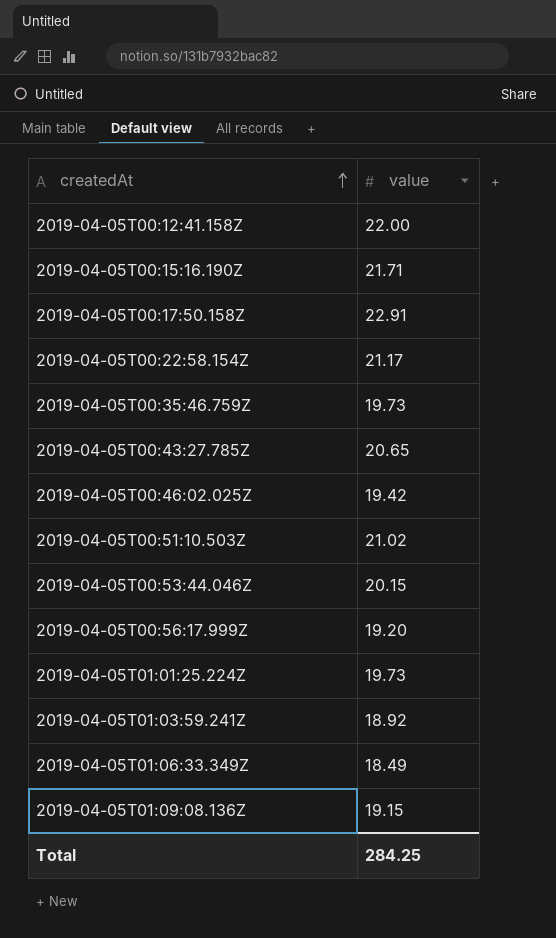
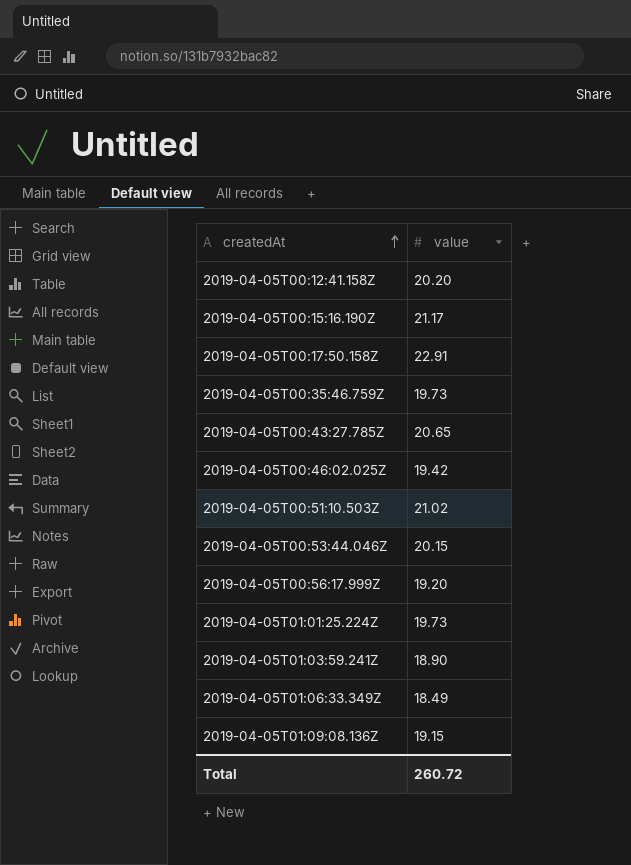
row 2019-04-05T00:22:58.154Z: 21.17 -> none
2019-04-05T00:12:41.158Z | value: 22.00 -> 20.20
2019-04-05T00:15:16.190Z | value: 21.71 -> 21.17
2019-04-05T01:03:59.241Z | value: 18.92 -> 18.90
Total | value: 284.25 -> 260.72

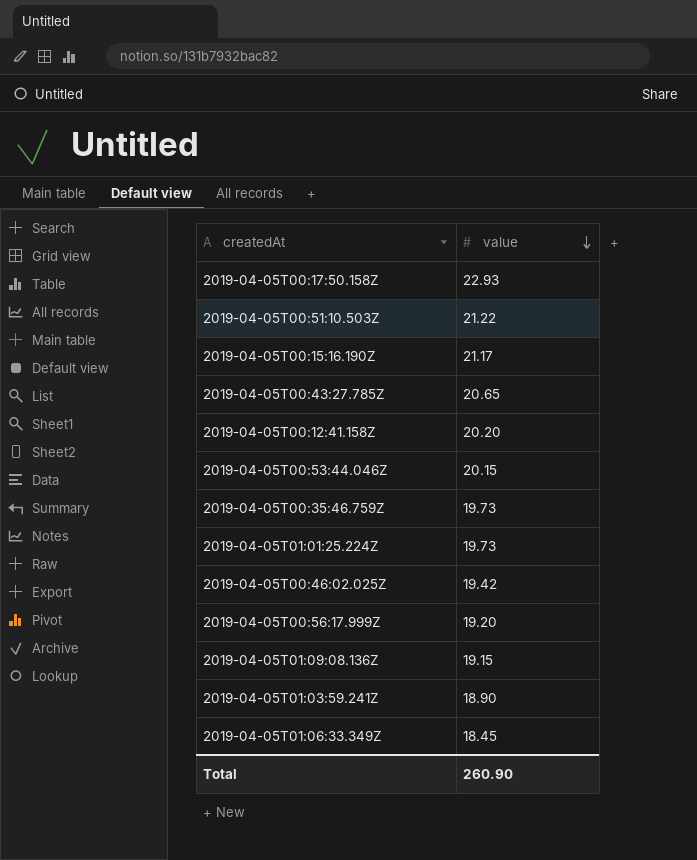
row order: createdAt ascending -> value descending
2019-04-05T00:17:50.158Z | value: 22.91 -> 22.93
2019-04-05T00:51:10.503Z | value: 21.02 -> 21.22
2019-04-05T01:06:33.349Z | value: 18.49 -> 18.45
Total | value: 260.72 -> 260.90

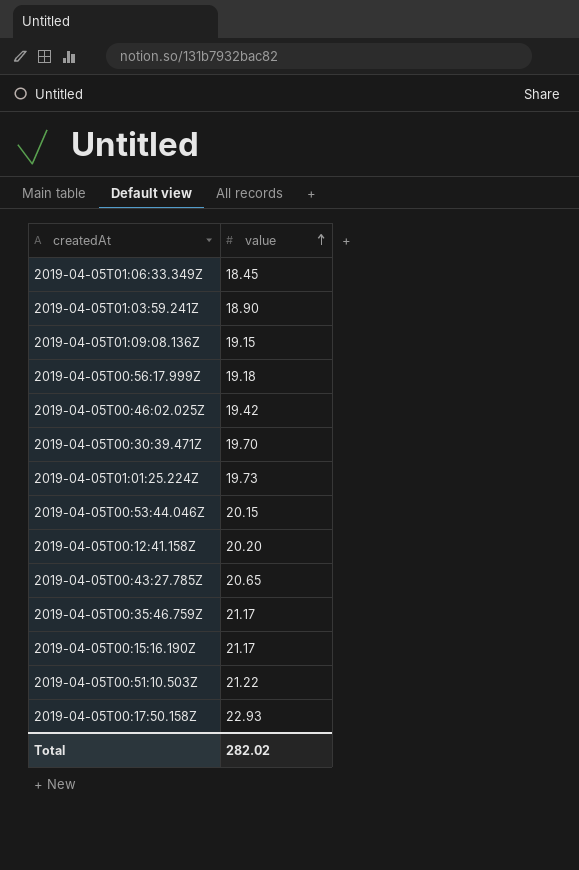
row order: value descending -> value ascending
2019-04-05T00:56:17.999Z | value: 19.20 -> 19.18
row 2019-04-05T00:30:39.471Z: none -> 19.70
2019-04-05T00:35:46.759Z | value: 19.73 -> 21.17
Total | value: 260.90 -> 282.02

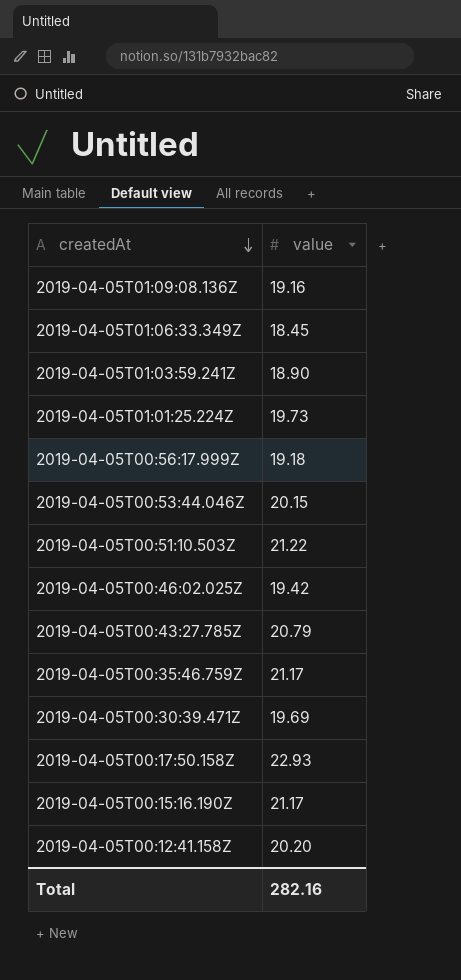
row order: value ascending -> createdAt descending
2019-04-05T01:09:08.136Z | value: 19.15 -> 19.16
2019-04-05T00:43:27.785Z | value: 20.65 -> 20.79
2019-04-05T00:30:39.471Z | value: 19.70 -> 19.69
Total | value: 282.02 -> 282.16

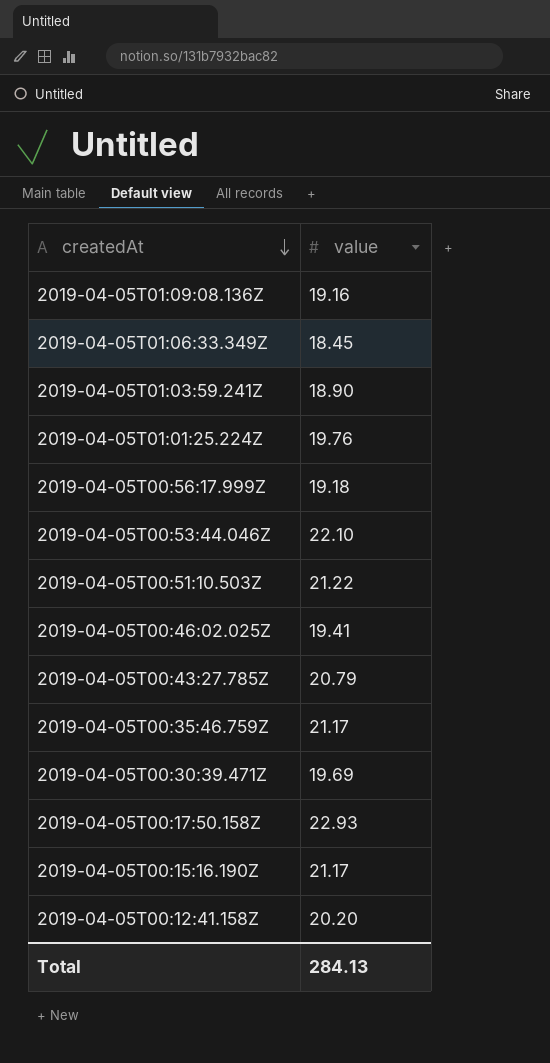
2019-04-05T01:01:25.224Z | value: 19.73 -> 19.76
2019-04-05T00:53:44.046Z | value: 20.15 -> 22.10
2019-04-05T00:46:02.025Z | value: 19.42 -> 19.41
Total | value: 282.16 -> 284.13

